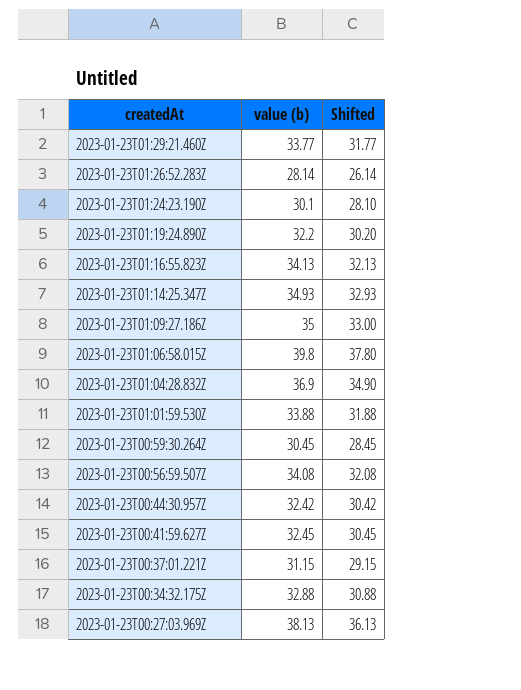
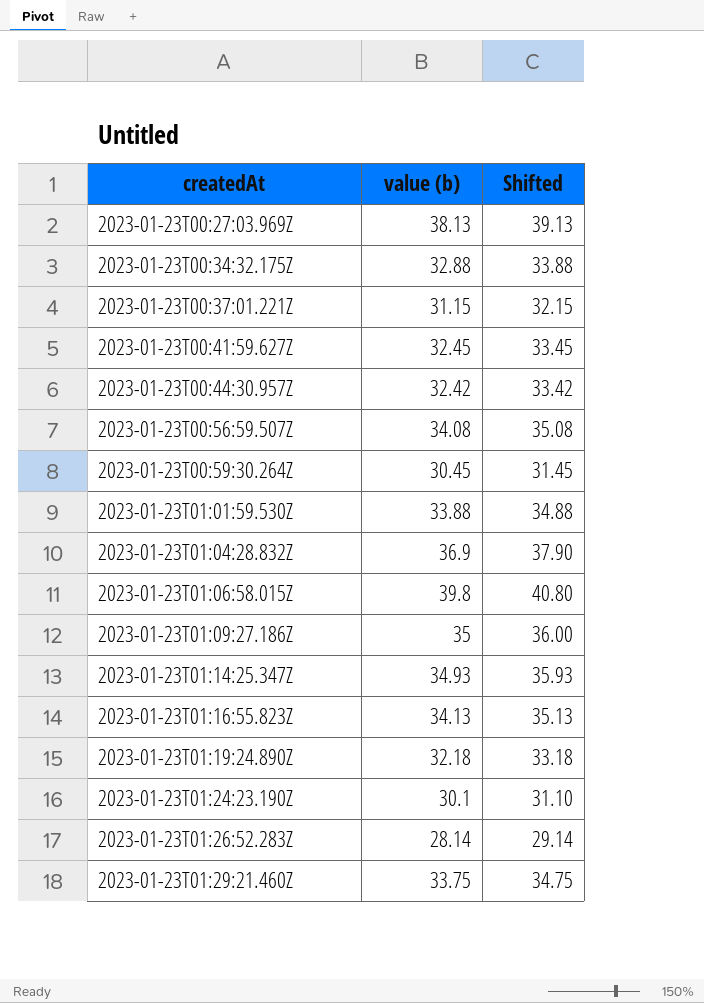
row order: createdAt descending -> createdAt ascending
column Shifted | formula: [value (b)] - 2 -> [value (b)] + 1
2023-01-23T01:19:24.890Z | value (b): 32.2 -> 32.18
2023-01-23T01:29:21.460Z | value (b): 33.77 -> 33.75

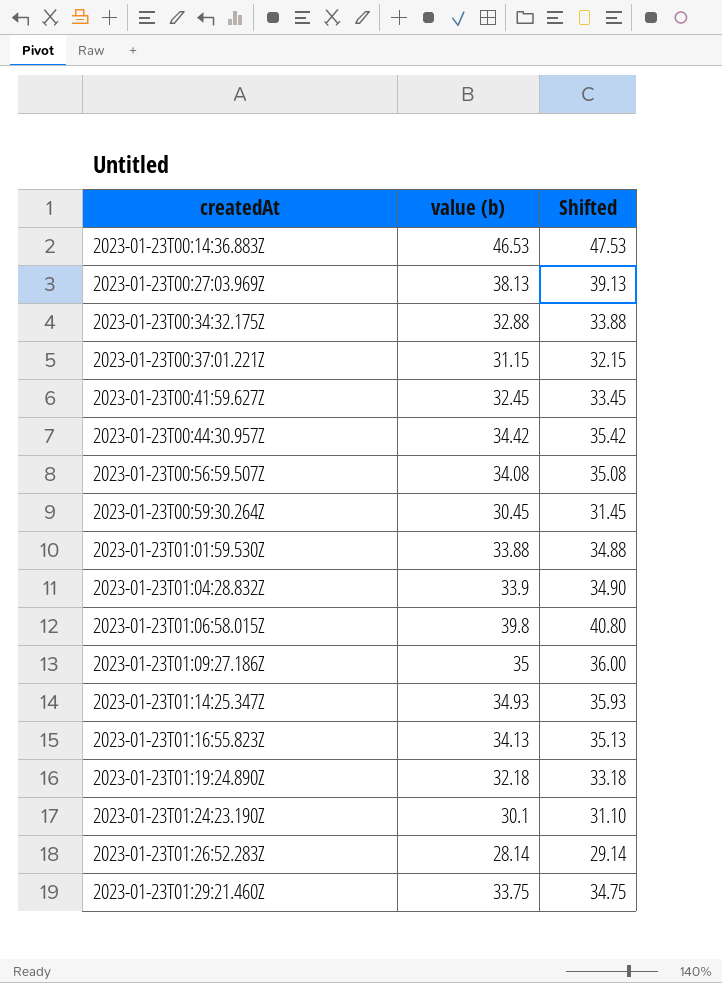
row 2023-01-23T00:14:36.883Z: none -> 46.53 | 47.53
2023-01-23T00:44:30.957Z | value (b): 32.42 -> 34.42
2023-01-23T00:44:30.957Z | Shifted: 33.42 -> 35.42
2023-01-23T01:04:28.832Z | value (b): 36.9 -> 33.9
2023-01-23T01:04:28.832Z | Shifted: 37.90 -> 34.90

